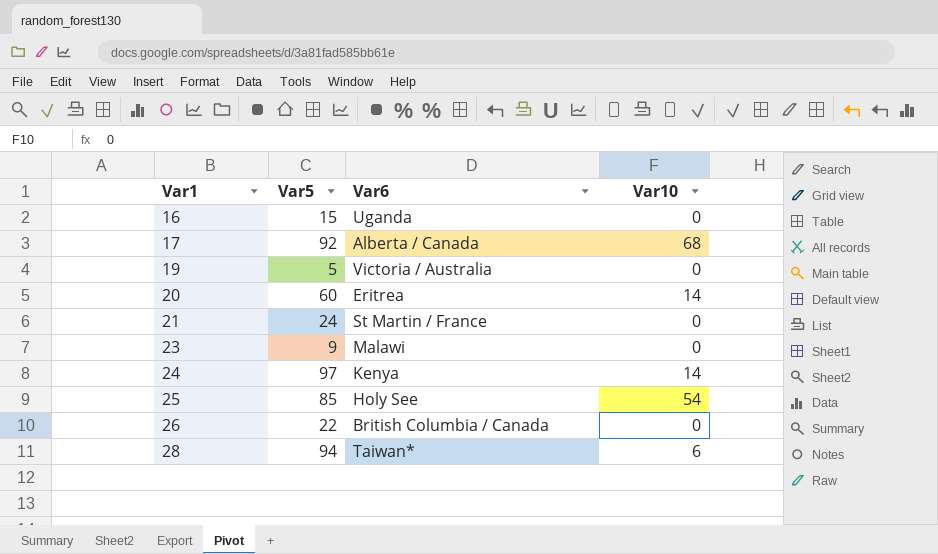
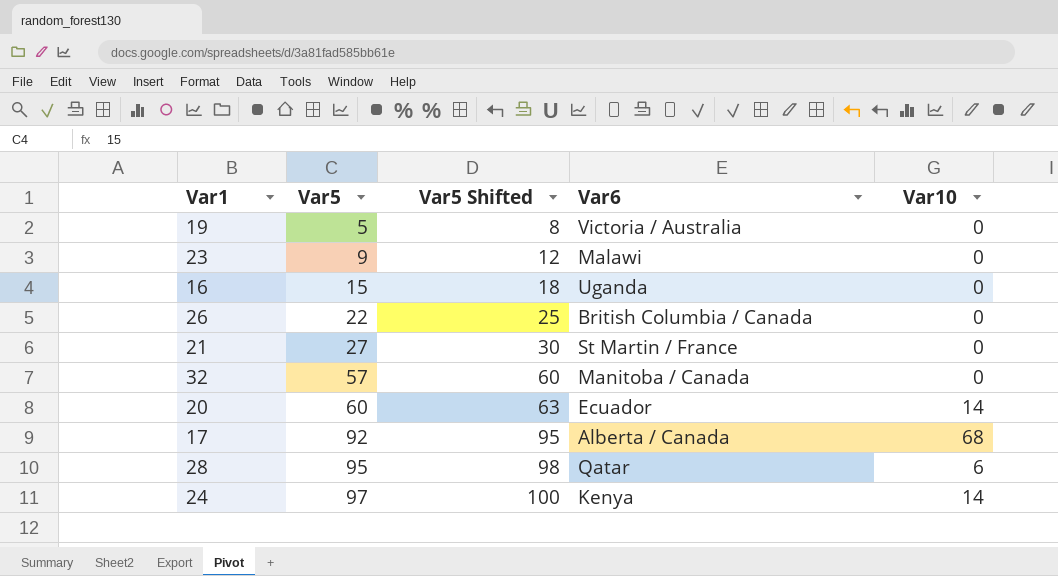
row order: Var1 ascending -> Var5 ascending
column Var5 Shifted | formula: none -> [Var5] + 3
row 25: 85 | Holy See | 54 -> none
21 | Var5: 24 -> 27
row 32: none -> 57 | 60 | Manitoba / Canada | 0
20 | Var6: Eritrea -> Ecuador
28 | Var5: 94 -> 95
28 | Var6: Taiwan* -> Qatar

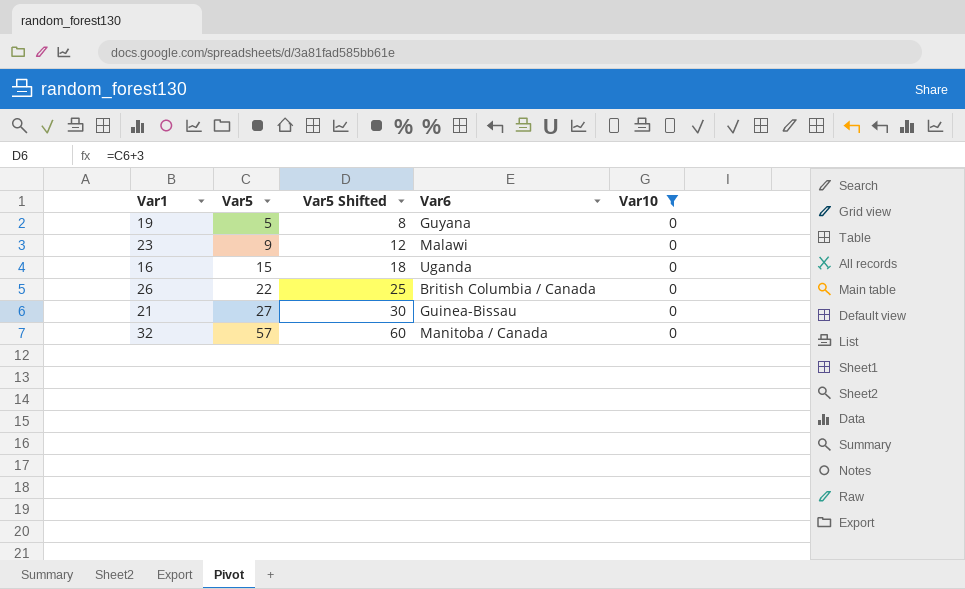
filter: none -> Var10 = 0
19 | Var6: Victoria / Australia -> Guyana
21 | Var6: St Martin / France -> Guinea-Bissau

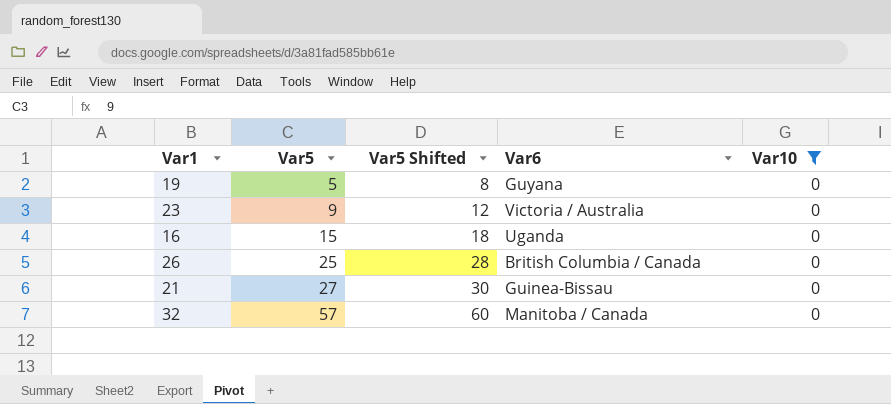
23 | Var6: Malawi -> Victoria / Australia
26 | Var5: 22 -> 25
26 | Var5 Shifted: 25 -> 28

